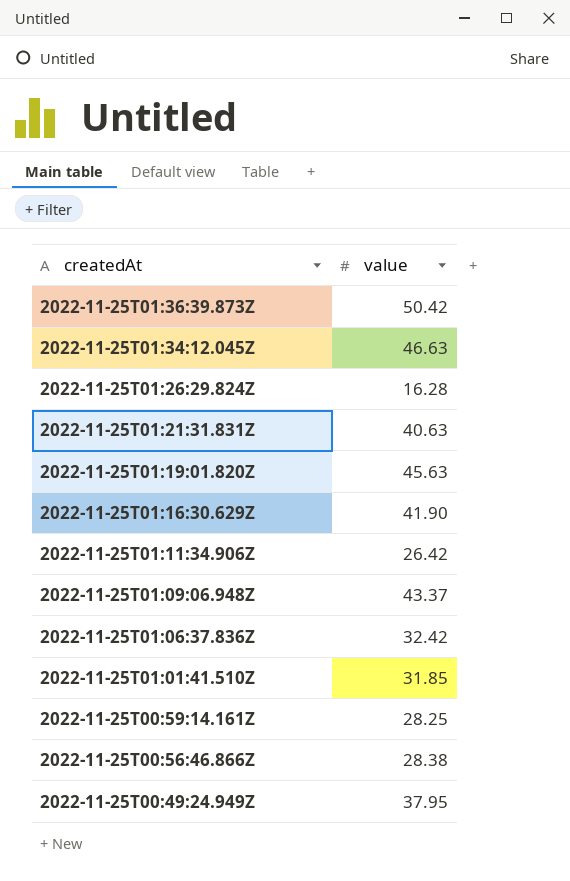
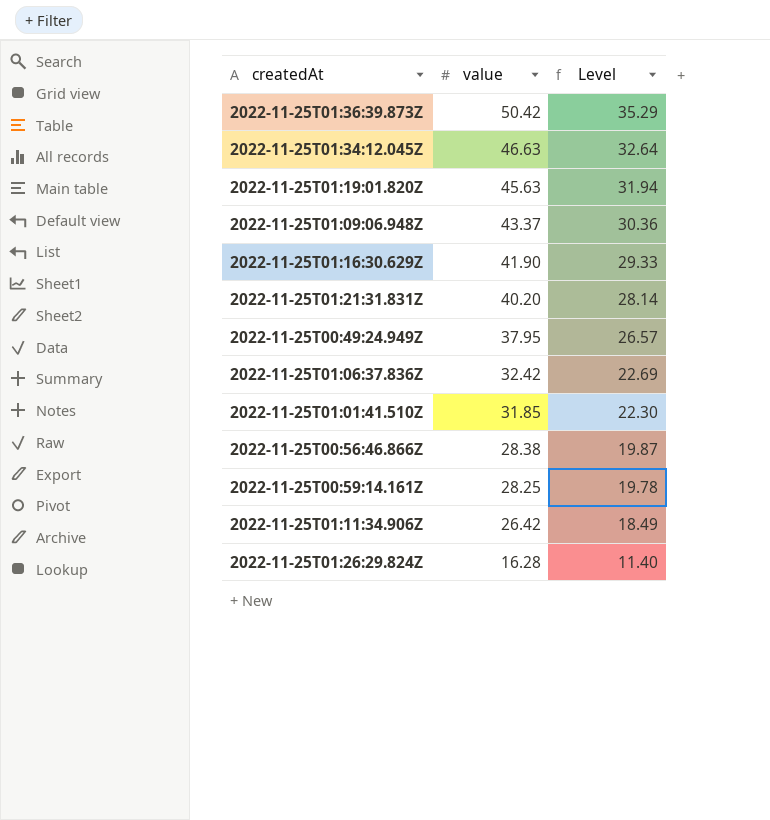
row order: createdAt descending -> value descending
column Level | formula: none -> [value] * 0.7
2022-11-25T01:21:31.831Z | value: 40.63 -> 40.20

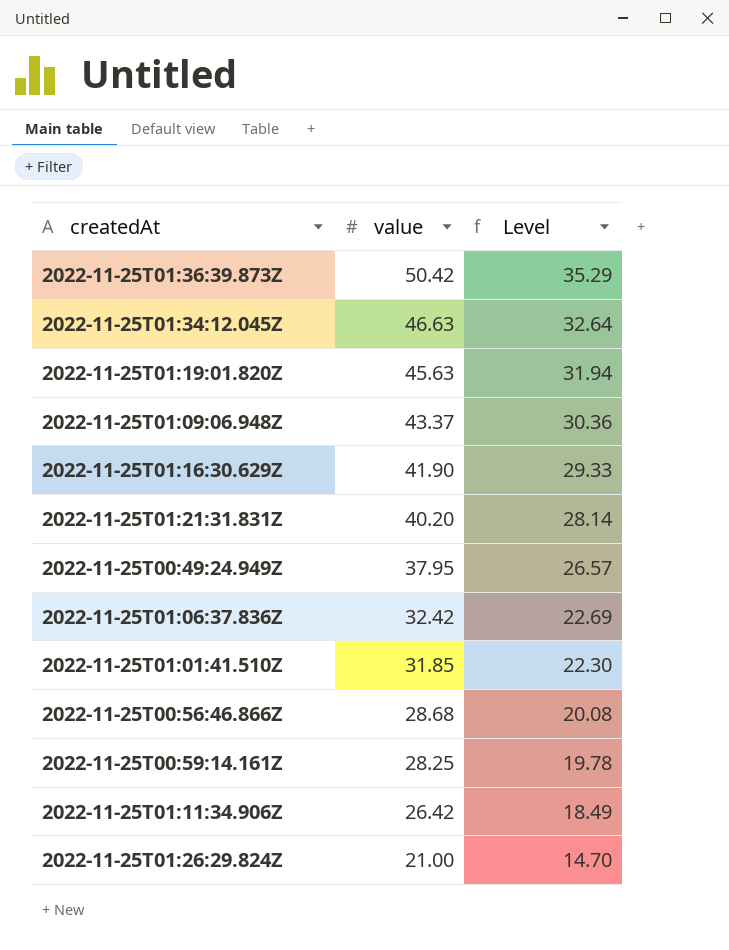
2022-11-25T00:56:46.866Z | value: 28.38 -> 28.68
2022-11-25T00:56:46.866Z | Level: 19.87 -> 20.08
2022-11-25T01:26:29.824Z | value: 16.28 -> 21.00
2022-11-25T01:26:29.824Z | Level: 11.40 -> 14.70

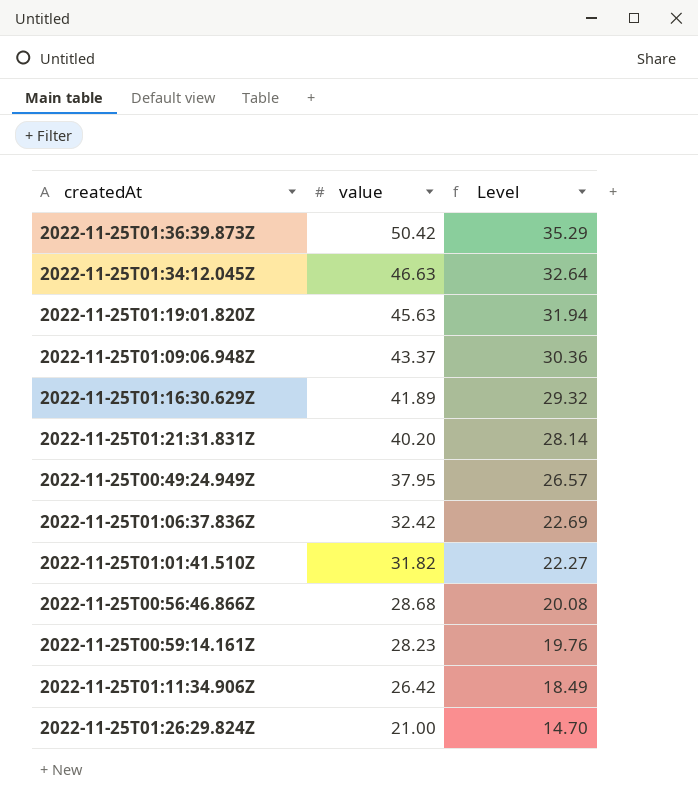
2022-11-25T01:16:30.629Z | value: 41.90 -> 41.89
2022-11-25T01:16:30.629Z | Level: 29.33 -> 29.32
2022-11-25T01:01:41.510Z | value: 31.85 -> 31.82
2022-11-25T01:01:41.510Z | Level: 22.30 -> 22.27
2022-11-25T00:59:14.161Z | value: 28.25 -> 28.23
2022-11-25T00:59:14.161Z | Level: 19.78 -> 19.76

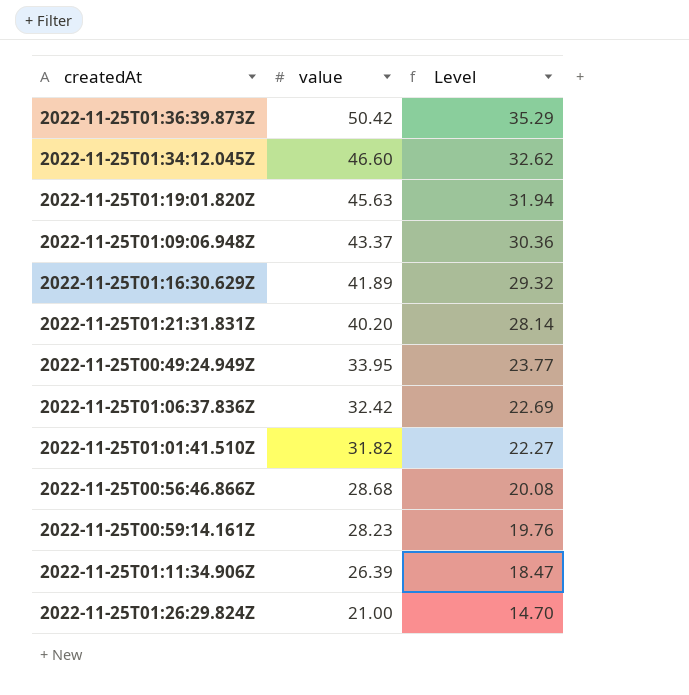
2022-11-25T01:34:12.045Z | value: 46.63 -> 46.60
2022-11-25T01:34:12.045Z | Level: 32.64 -> 32.62
2022-11-25T00:49:24.949Z | value: 37.95 -> 33.95
2022-11-25T00:49:24.949Z | Level: 26.57 -> 23.77
2022-11-25T01:11:34.906Z | value: 26.42 -> 26.39
2022-11-25T01:11:34.906Z | Level: 18.49 -> 18.47

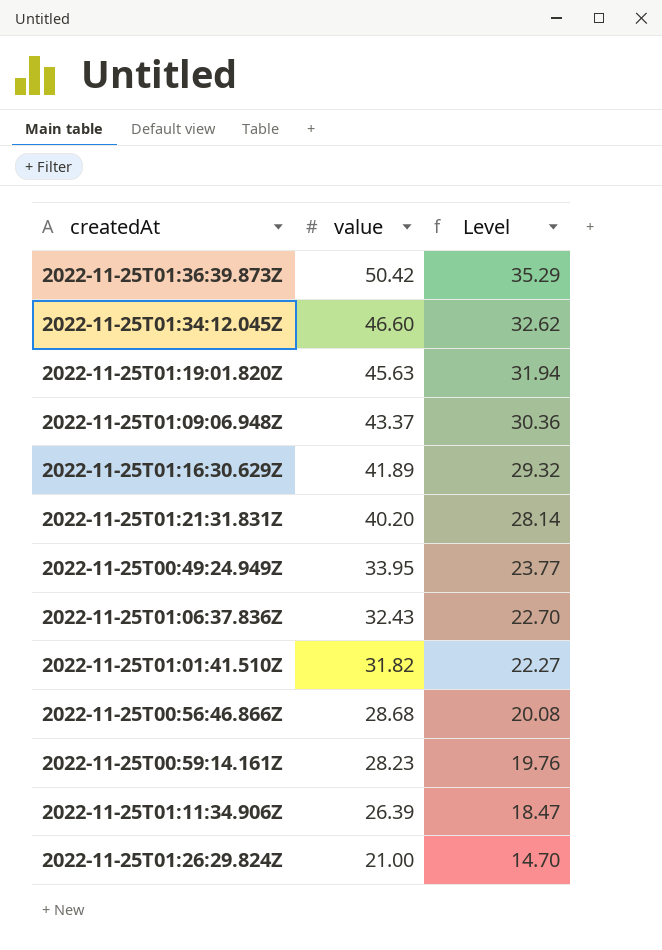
2022-11-25T01:06:37.836Z | value: 32.42 -> 32.43
2022-11-25T01:06:37.836Z | Level: 22.69 -> 22.70

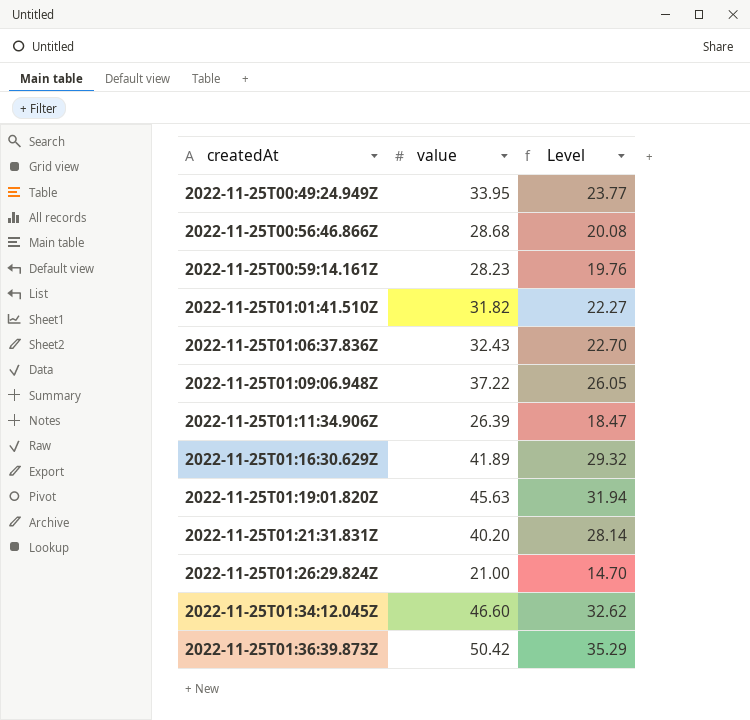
row order: value descending -> createdAt ascending
2022-11-25T01:09:06.948Z | value: 43.37 -> 37.22
2022-11-25T01:09:06.948Z | Level: 30.36 -> 26.05

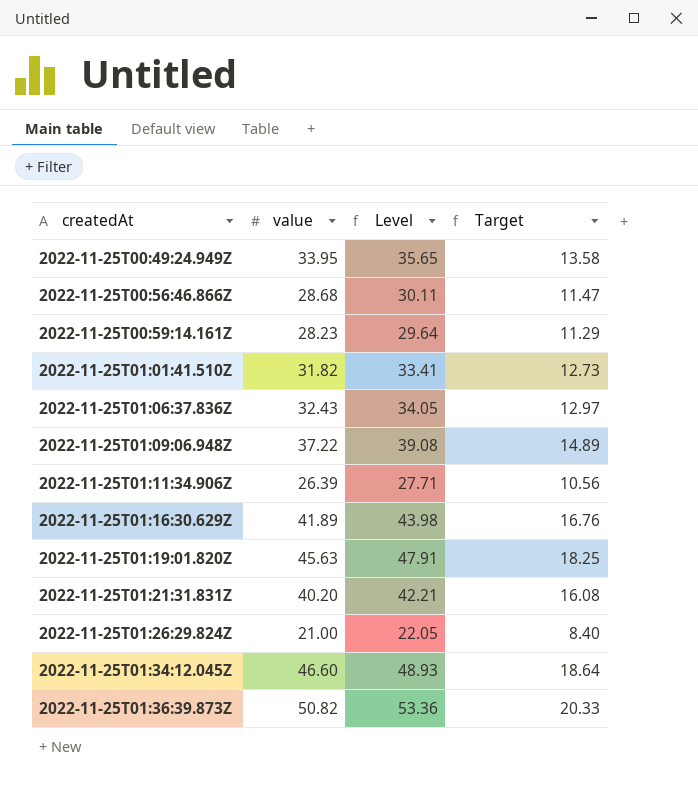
column Level | formula: [value] * 0.7 -> [value] * 1.05
column Target | formula: none -> [value] * 0.4
2022-11-25T01:36:39.873Z | value: 50.42 -> 50.82

